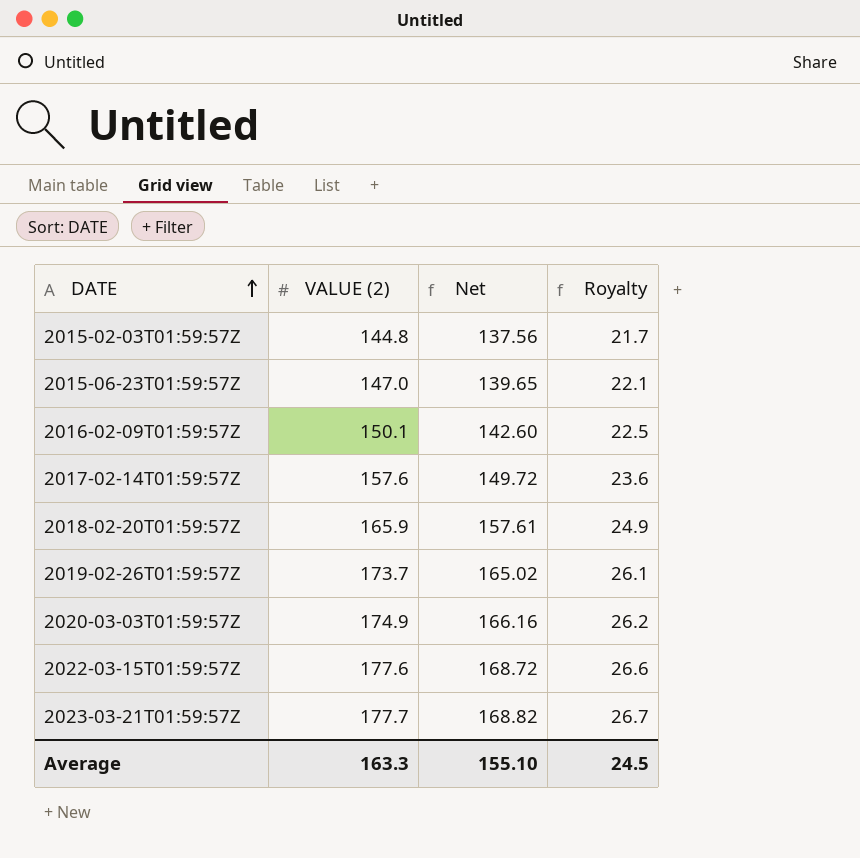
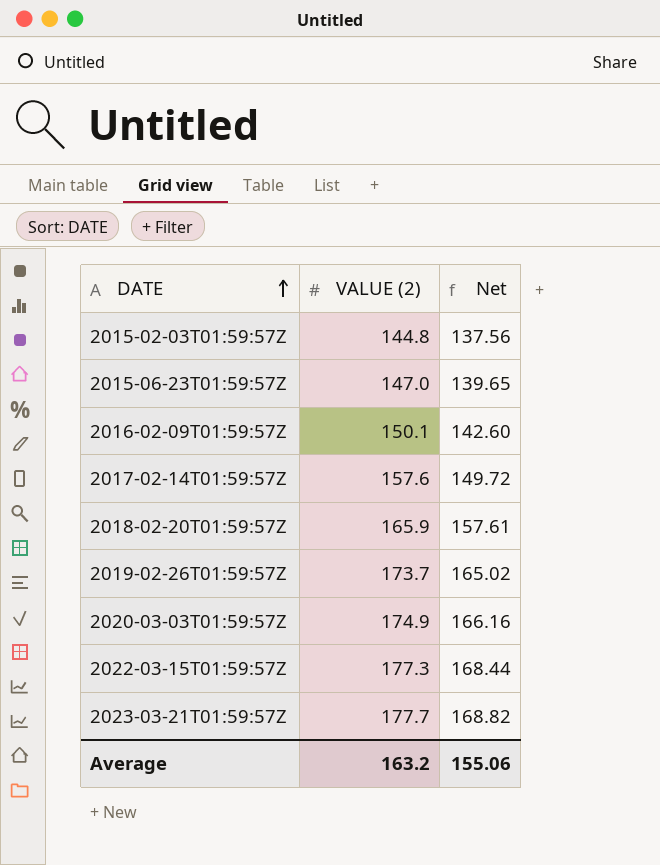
column Royalty | formula: [VALUE (2)] * 0.15 -> none
2022-03-15T01:59:57Z | VALUE (2): 177.6 -> 177.3
2022-03-15T01:59:57Z | Net: 168.72 -> 168.44
Average | VALUE (2): 163.3 -> 163.2
Average | Net: 155.10 -> 155.06

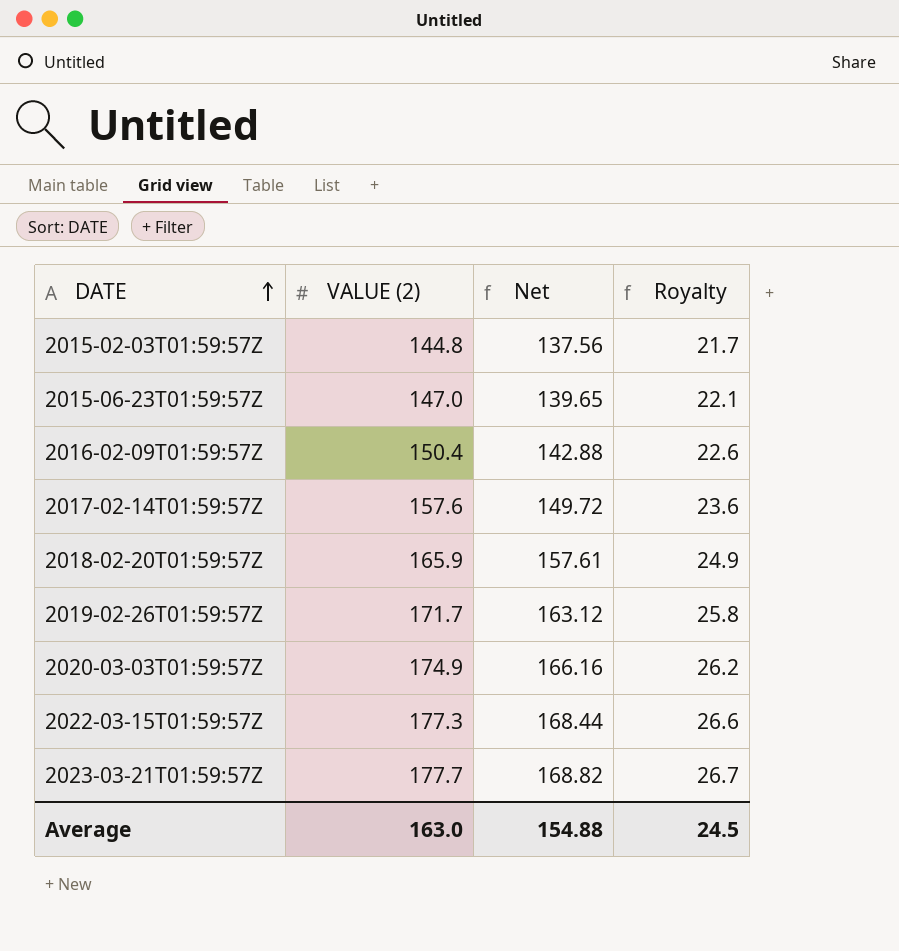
column Royalty | formula: none -> [VALUE (2)] * 0.15
2016-02-09T01:59:57Z | VALUE (2): 150.1 -> 150.4
2016-02-09T01:59:57Z | Net: 142.60 -> 142.88
2019-02-26T01:59:57Z | VALUE (2): 173.7 -> 171.7
2019-02-26T01:59:57Z | Net: 165.02 -> 163.12
Average | VALUE (2): 163.2 -> 163.0
Average | Net: 155.06 -> 154.88

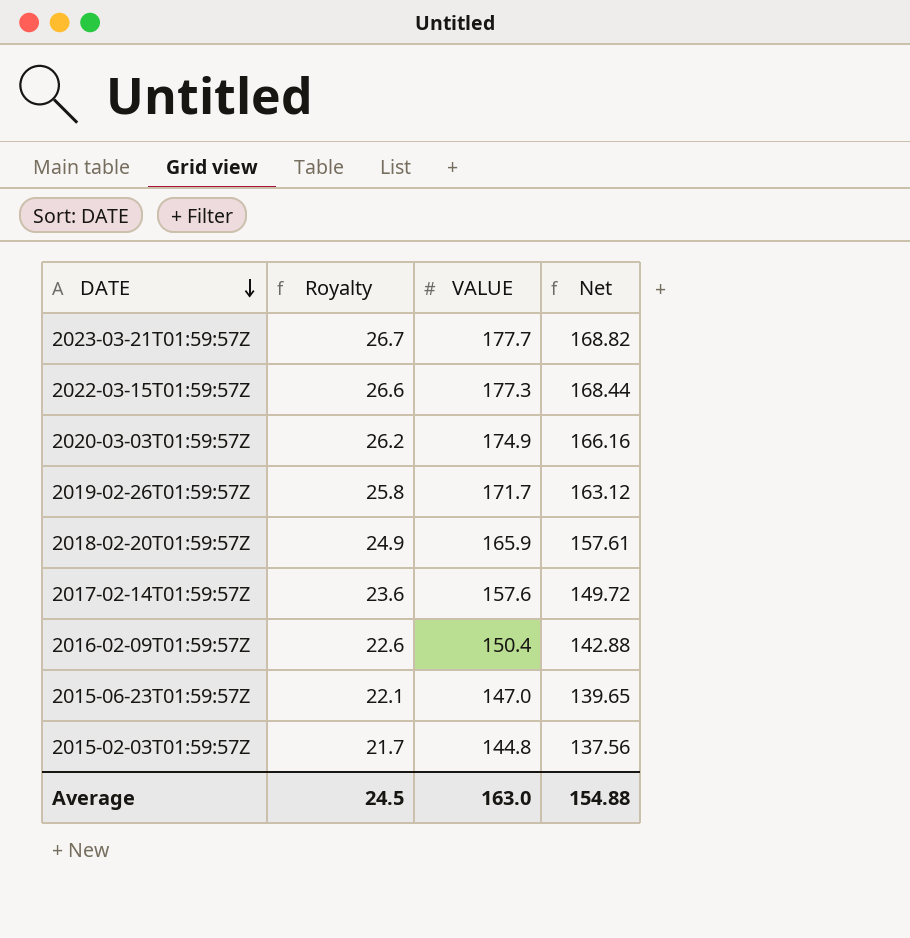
row order: DATE ascending -> DATE descending
column Royalty | position: 4 -> 2
column name: VALUE (2) -> VALUE

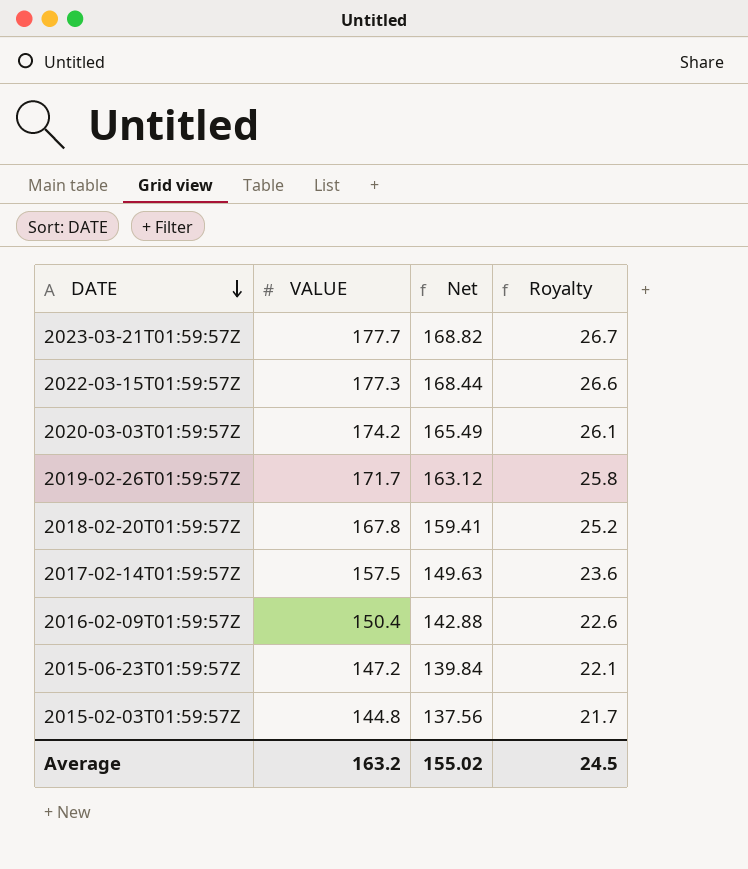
column Royalty | position: 2 -> 4
2020-03-03T01:59:57Z | VALUE: 174.9 -> 174.2
2020-03-03T01:59:57Z | Net: 166.16 -> 165.49
2020-03-03T01:59:57Z | Royalty: 26.2 -> 26.1
2018-02-20T01:59:57Z | VALUE: 165.9 -> 167.8
2018-02-20T01:59:57Z | Net: 157.61 -> 159.41
2018-02-20T01:59:57Z | Royalty: 24.9 -> 25.2
2017-02-14T01:59:57Z | VALUE: 157.6 -> 157.5
2017-02-14T01:59:57Z | Net: 149.72 -> 149.63
2015-06-23T01:59:57Z | VALUE: 147.0 -> 147.2
2015-06-23T01:59:57Z | Net: 139.65 -> 139.84
Average | VALUE: 163.0 -> 163.2
Average | Net: 154.88 -> 155.02

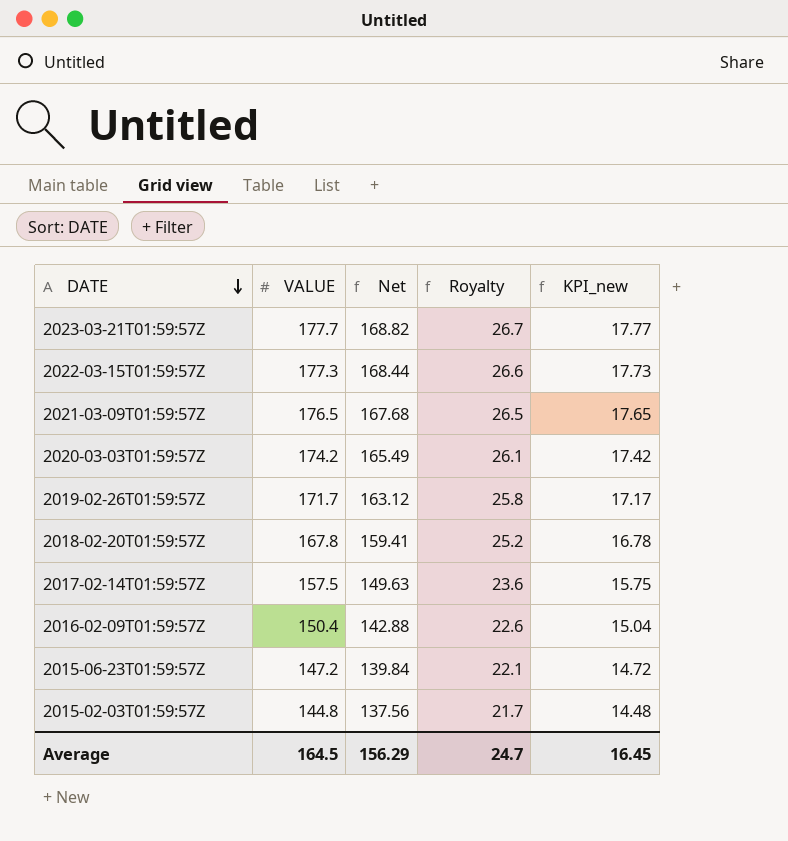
column KPI_new | formula: none -> [VALUE] * 0.1
row 2021-03-09T01:59:57Z: none -> 176.5 | 167.68 | 26.5 | 17.65
Average | VALUE: 163.2 -> 164.5
Average | Net: 155.02 -> 156.29
Average | Royalty: 24.5 -> 24.7

